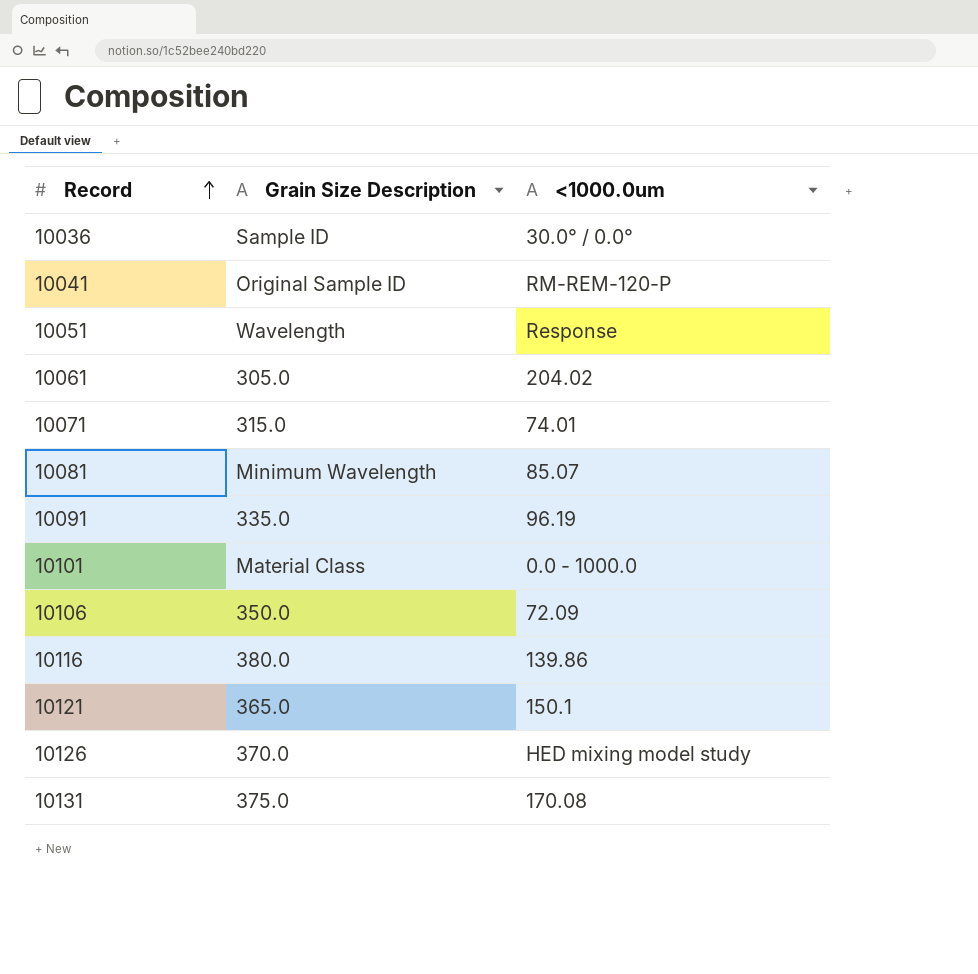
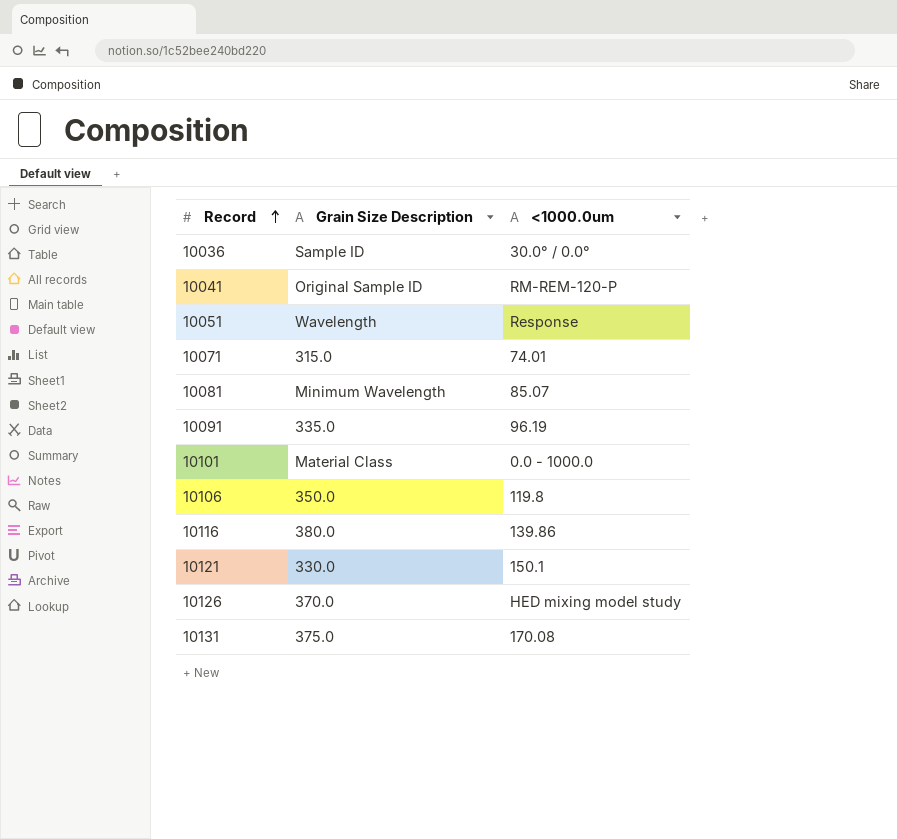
row 10061: 305.0 | 204.02 -> none
10106 | <1000.0um: 72.09 -> 119.8
10121 | Grain Size Description: 365.0 -> 330.0

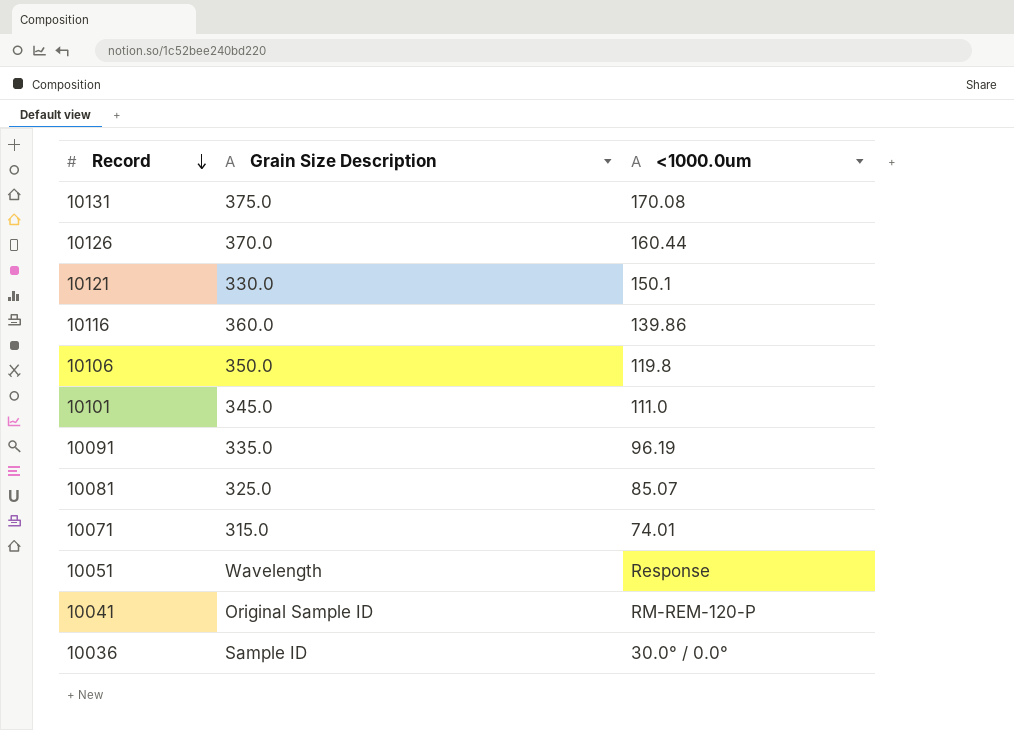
row order: Record ascending -> Record descending
10126 | <1000.0um: HED mixing model study -> 160.44
10116 | Grain Size Description: 380.0 -> 360.0
10101 | Grain Size Description: Material Class -> 345.0
10101 | <1000.0um: 0.0 - 1000.0 -> 111.0
10081 | Grain Size Description: Minimum Wavelength -> 325.0

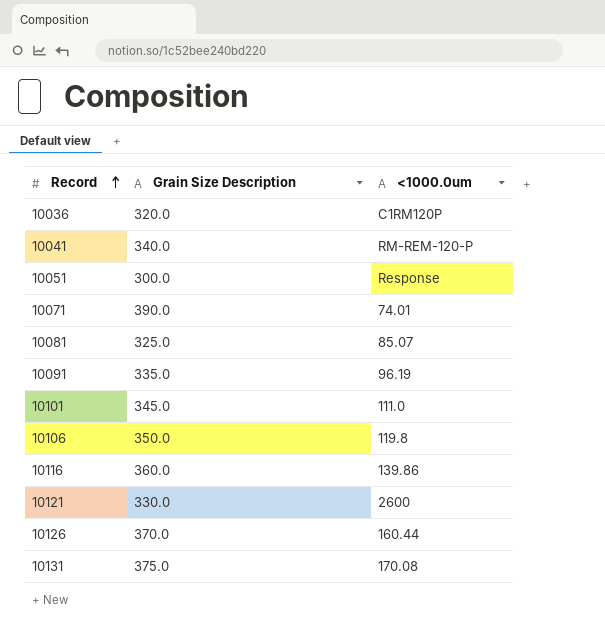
row order: Record descending -> Record ascending
10036 | Grain Size Description: Sample ID -> 320.0
10036 | <1000.0um: 30.0° / 0.0° -> C1RM120P
10041 | Grain Size Description: Original Sample ID -> 340.0
10051 | Grain Size Description: Wavelength -> 300.0
10071 | Grain Size Description: 315.0 -> 390.0
10121 | <1000.0um: 150.1 -> 2600

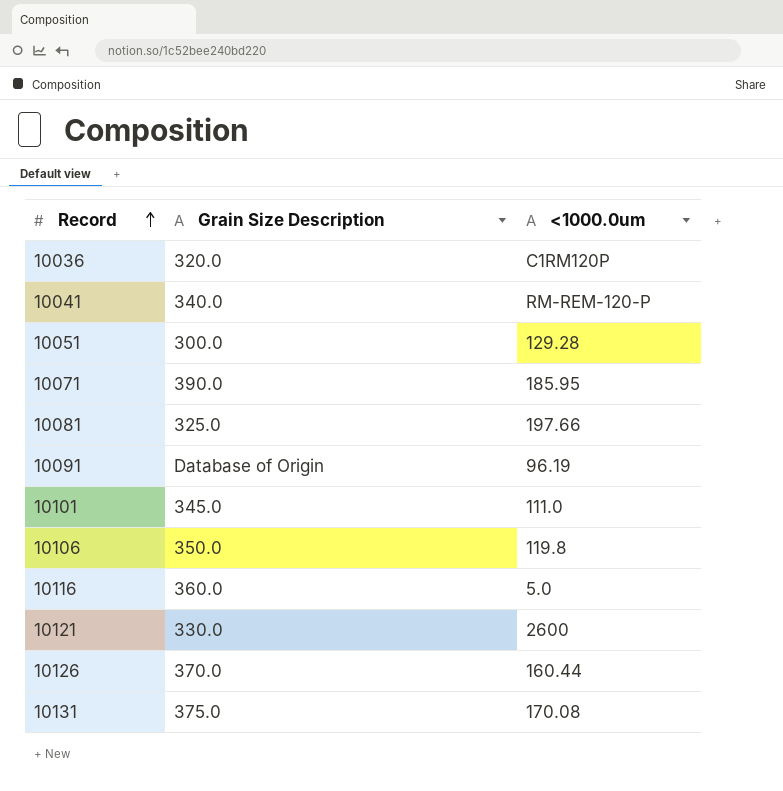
10051 | <1000.0um: Response -> 129.28
10071 | <1000.0um: 74.01 -> 185.95
10081 | <1000.0um: 85.07 -> 197.66
10091 | Grain Size Description: 335.0 -> Database of Origin
10116 | <1000.0um: 139.86 -> 5.0

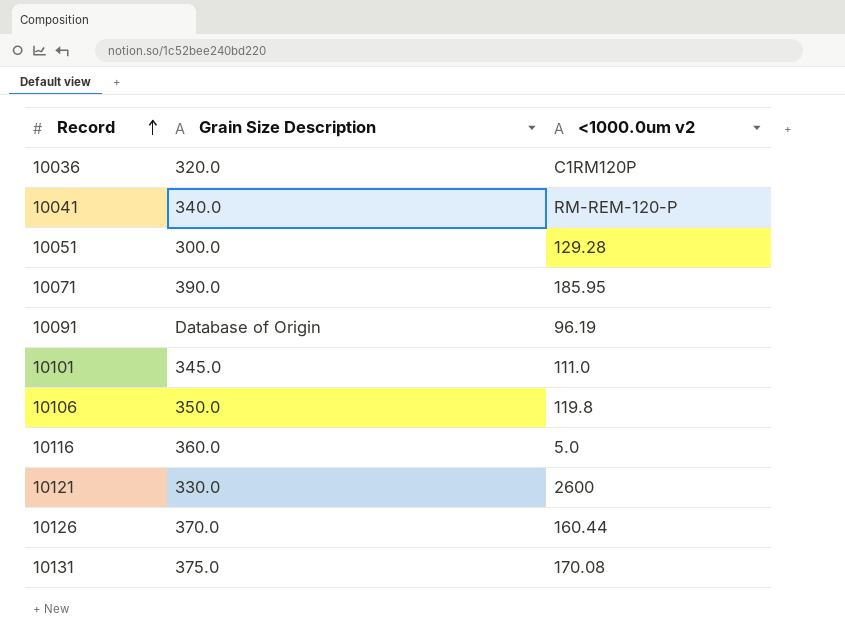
column name: <1000.0um -> <1000.0um v2
row 10081: 325.0 | 197.66 -> none

